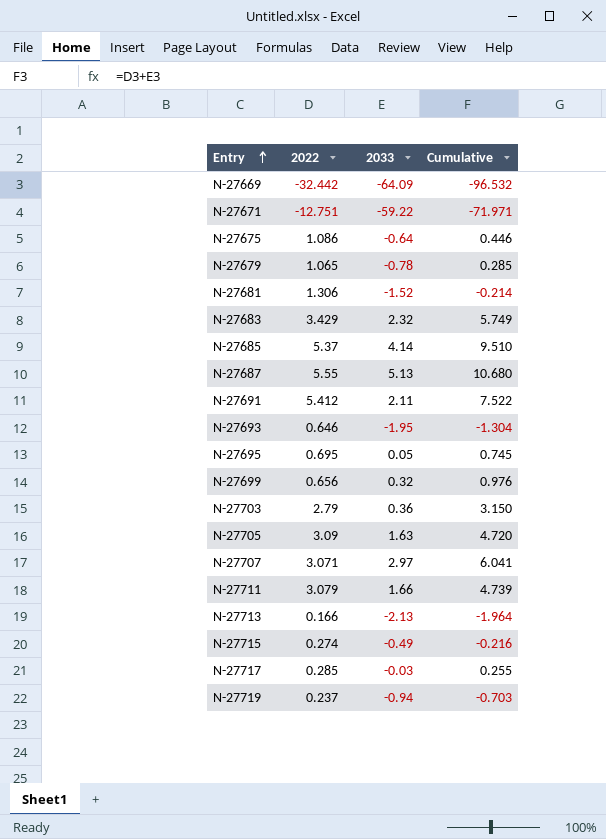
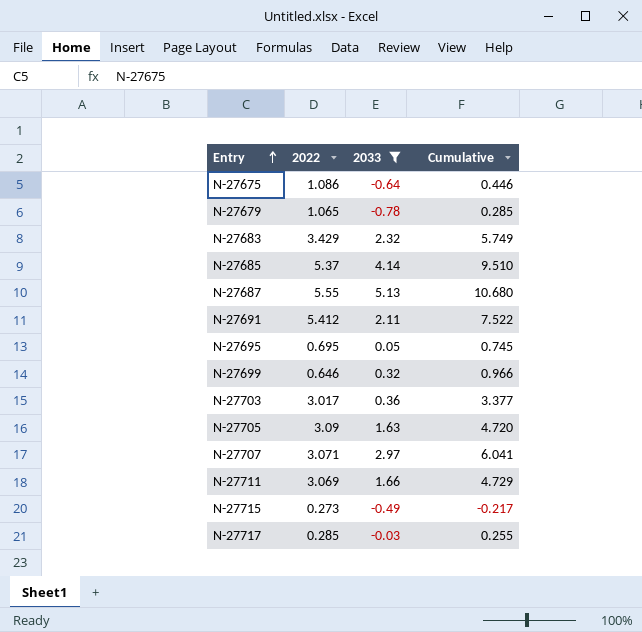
filter: none -> 2033 >= -0.78
N-27699 | 2022: 0.656 -> 0.646
N-27699 | Cumulative: 0.976 -> 0.966
N-27703 | 2022: 2.79 -> 3.017
N-27703 | Cumulative: 3.150 -> 3.377
N-27711 | 2022: 3.079 -> 3.069
N-27711 | Cumulative: 4.739 -> 4.729
N-27715 | 2022: 0.274 -> 0.273
N-27715 | Cumulative: -0.216 -> -0.217

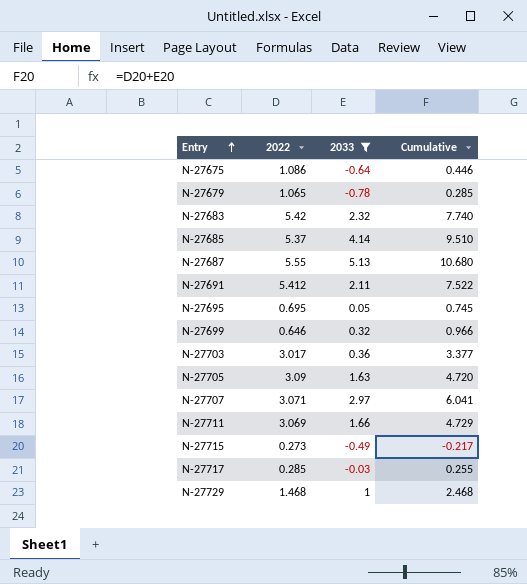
N-27683 | 2022: 3.429 -> 5.42
N-27683 | Cumulative: 5.749 -> 7.740
row N-27729: none -> 1.468 | 1 | 2.468

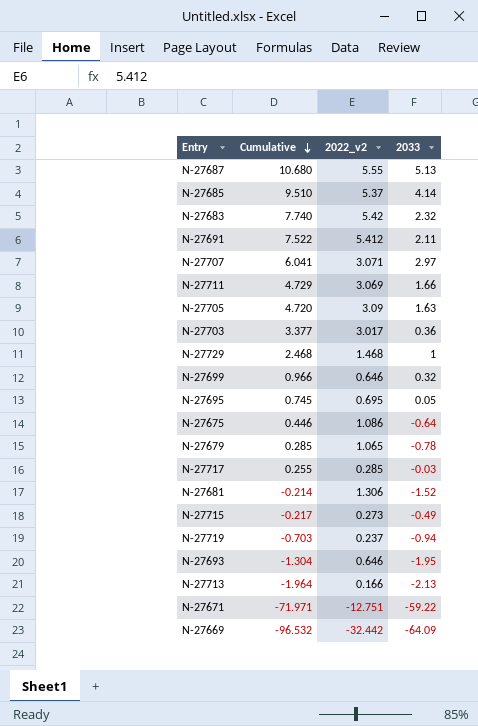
filter: 2033 >= -0.78 -> none
row order: Entry ascending -> Cumulative descending
column Cumulative | position: 4 -> 2
column name: 2022 -> 2022_v2

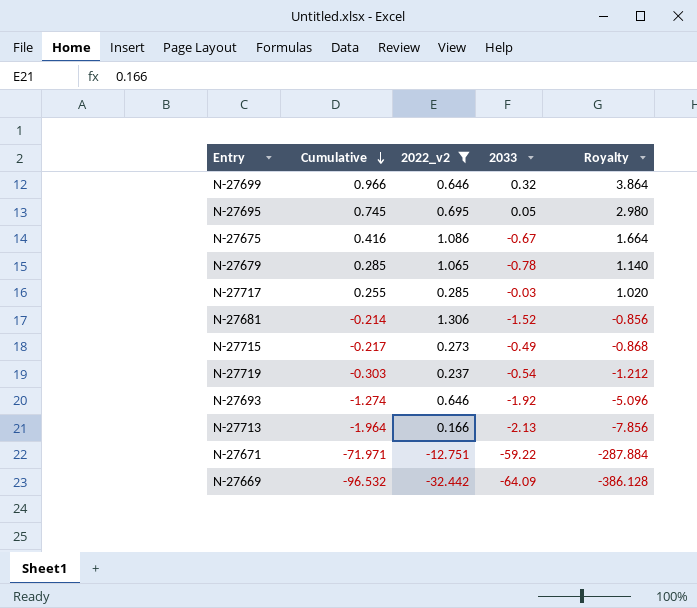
filter: none -> 2022_v2 <= 1.306
column Royalty | formula: none -> [Cumulative] * 4
N-27675 | Cumulative: 0.446 -> 0.416
N-27675 | 2033: -0.64 -> -0.67
N-27719 | Cumulative: -0.703 -> -0.303
N-27719 | 2033: -0.94 -> -0.54
N-27693 | Cumulative: -1.304 -> -1.274
N-27693 | 2033: -1.95 -> -1.92

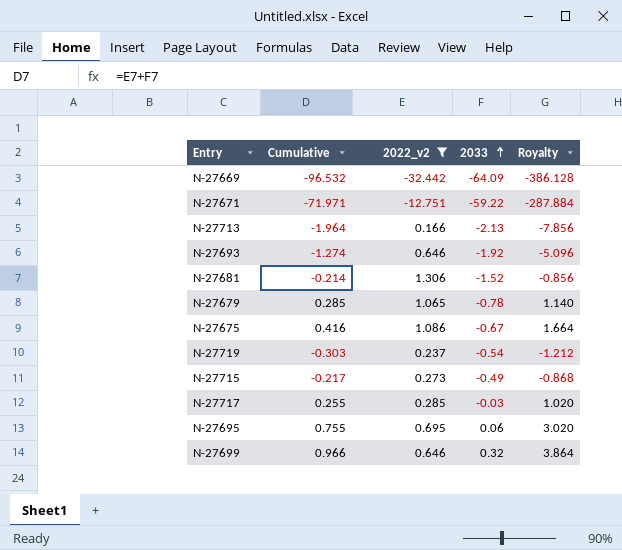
row order: Cumulative descending -> 2033 ascending
N-27695 | Cumulative: 0.745 -> 0.755
N-27695 | 2033: 0.05 -> 0.06
N-27695 | Royalty: 2.980 -> 3.020

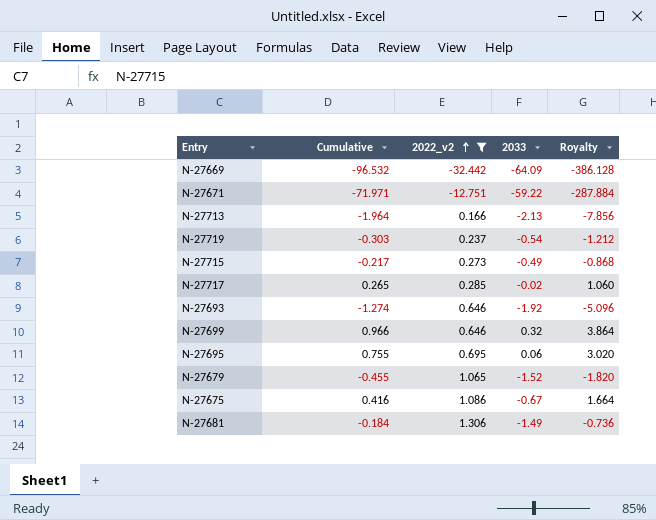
row order: 2033 ascending -> 2022_v2 ascending
N-27717 | Cumulative: 0.255 -> 0.265
N-27717 | 2033: -0.03 -> -0.02
N-27717 | Royalty: 1.020 -> 1.060
N-27679 | Cumulative: 0.285 -> -0.455
N-27679 | 2033: -0.78 -> -1.52
N-27679 | Royalty: 1.140 -> -1.820
N-27681 | Cumulative: -0.214 -> -0.184
N-27681 | 2033: -1.52 -> -1.49
N-27681 | Royalty: -0.856 -> -0.736

